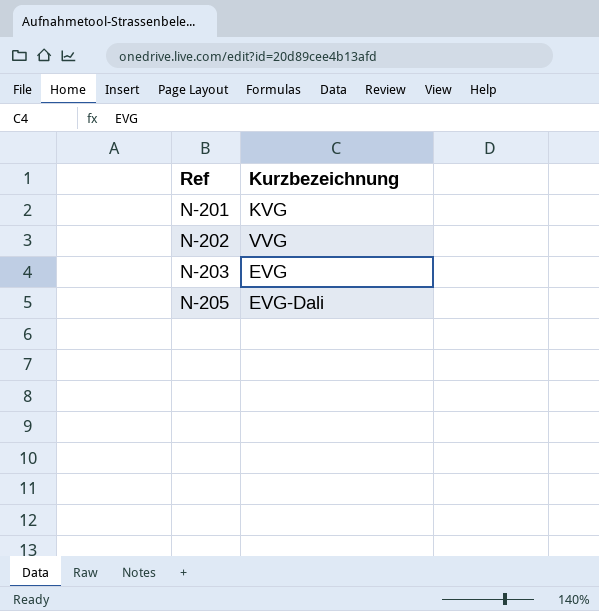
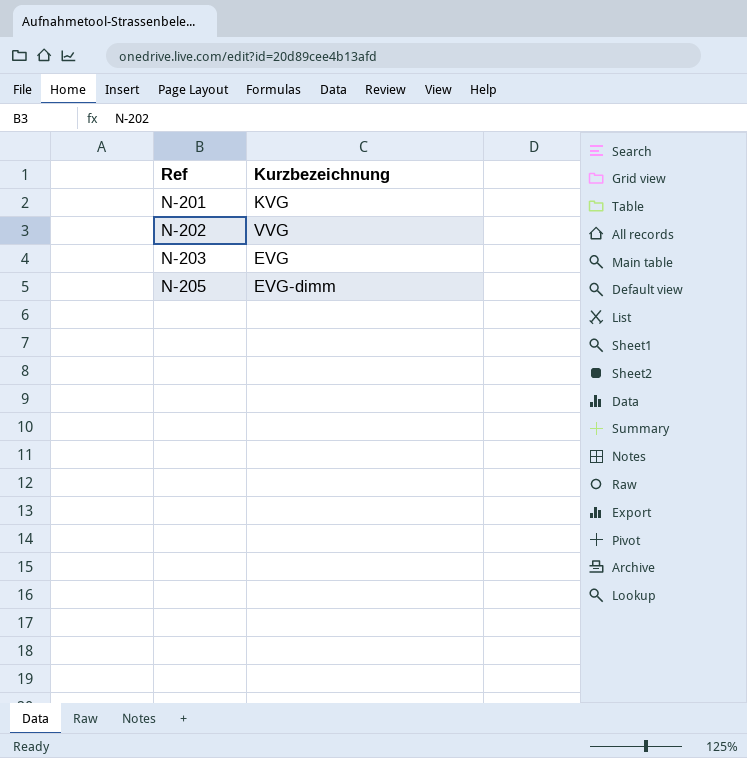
N-205 | Kurzbezeichnung: EVG-Dali -> EVG-dimm

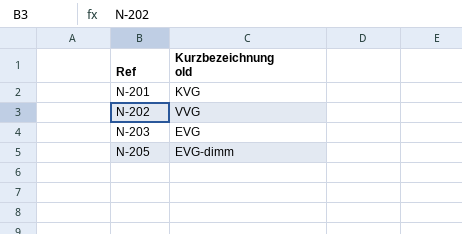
column name: Kurzbezeichnung -> Kurzbezeichnung old

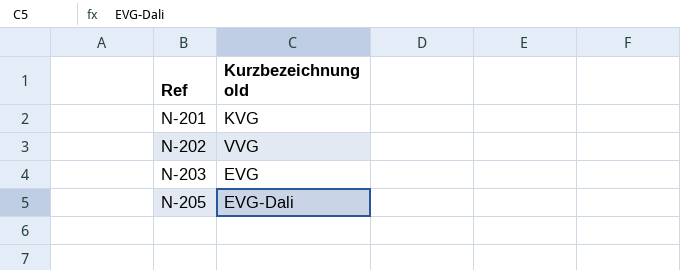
N-205 | Kurzbezeichnung old: EVG-dimm -> EVG-Dali

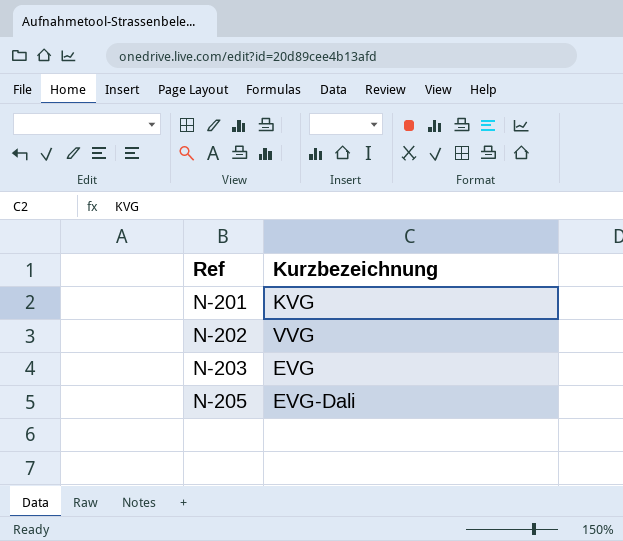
column name: Kurzbezeichnung old -> Kurzbezeichnung

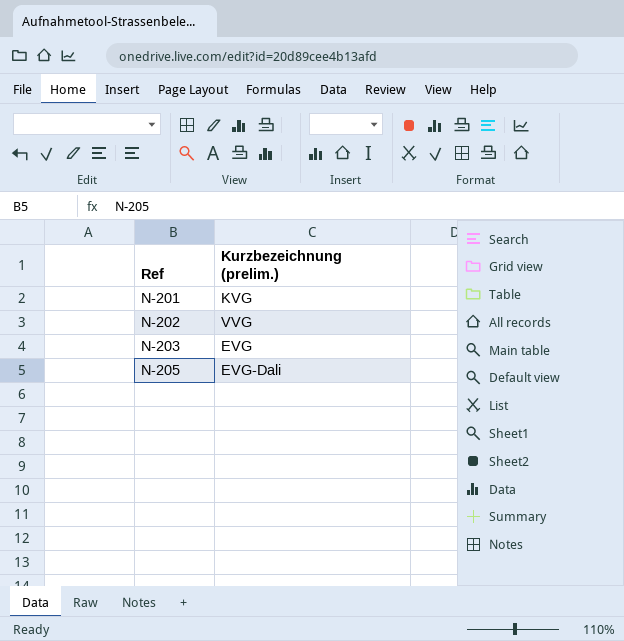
column name: Kurzbezeichnung -> Kurzbezeichnung (prelim.)

